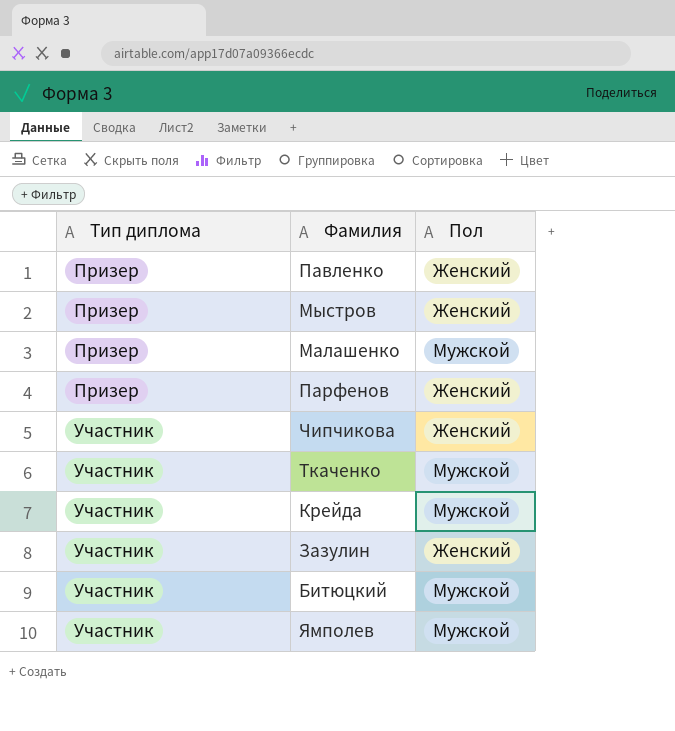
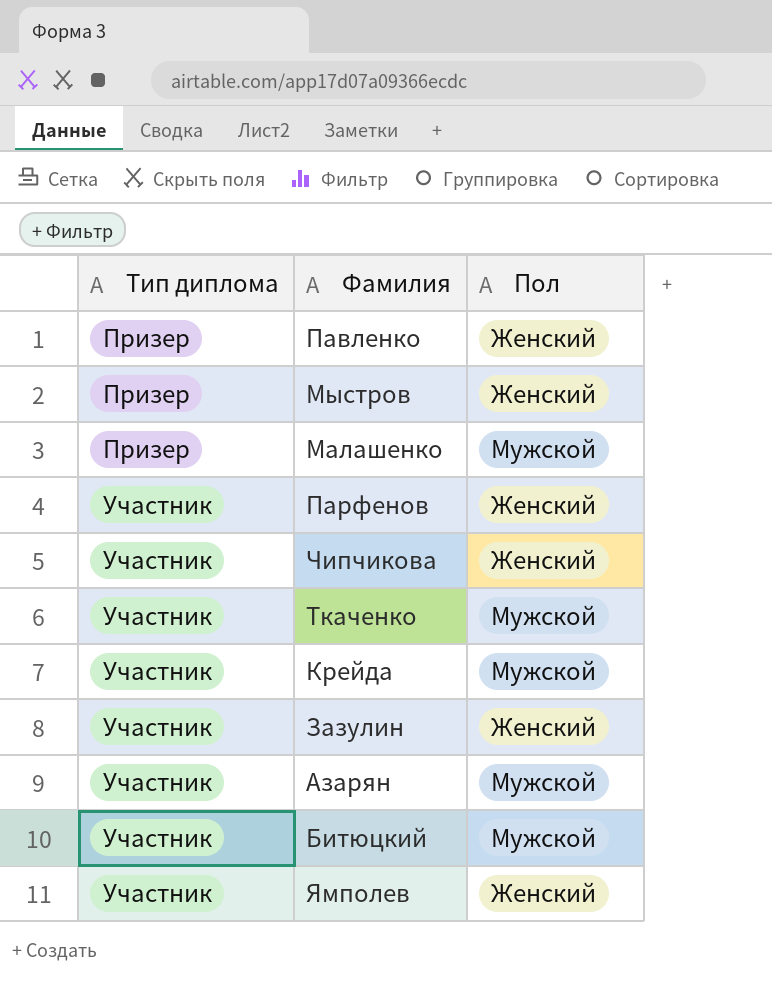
Парфенов | Тип диплома: Призер -> Участник
row Азарян: none -> Участник | Мужской
Ямполев | Пол: Мужской -> Женский

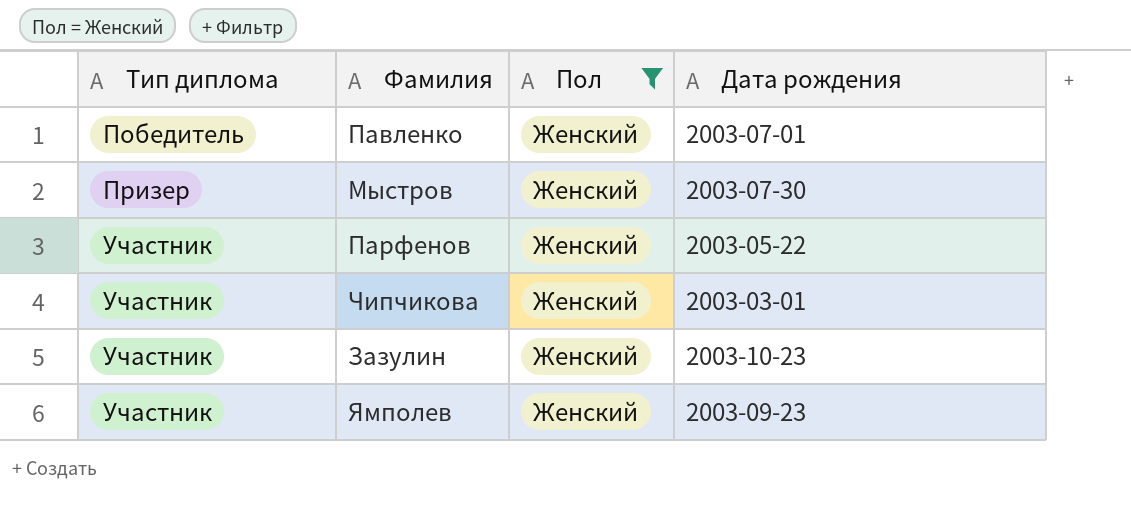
filter: none -> Пол = Женский
column Дата рождения | position: none -> 4
Павленко | Тип диплома: Призер -> Победитель

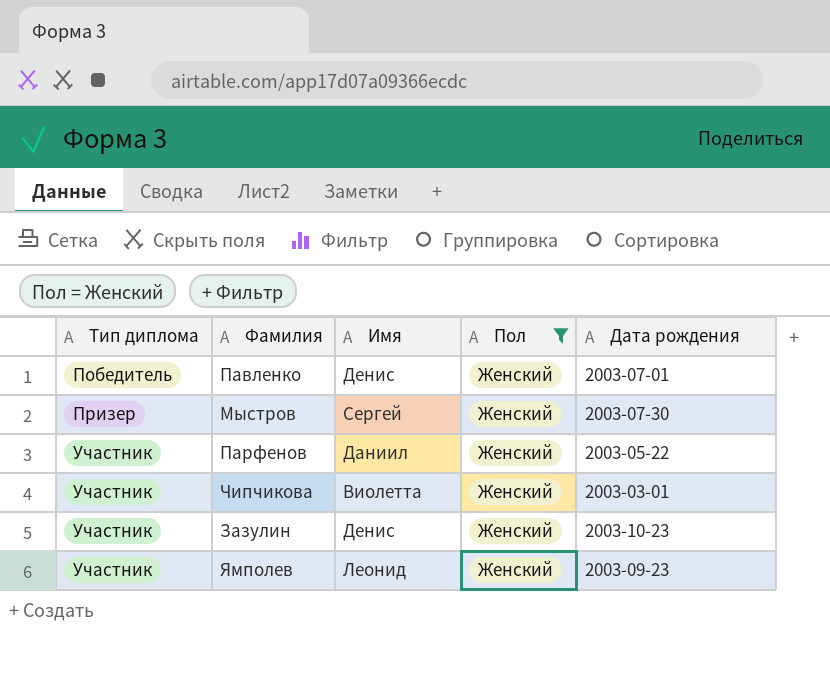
column Имя | position: none -> 3

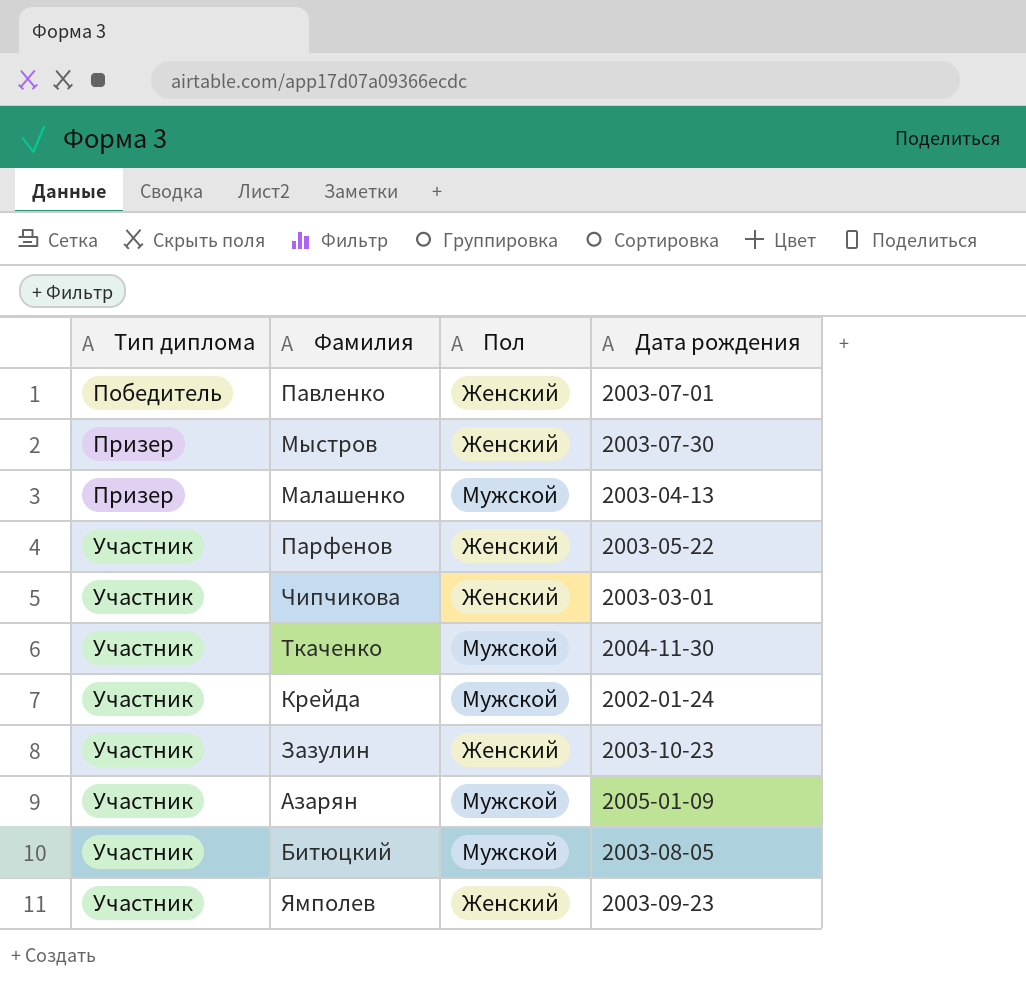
filter: Пол = Женский -> none
column Имя | position: 3 -> none

